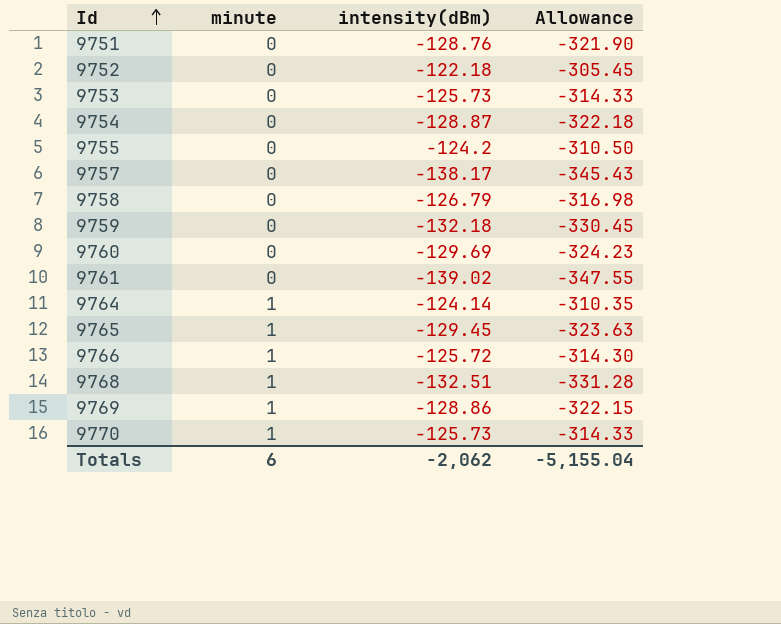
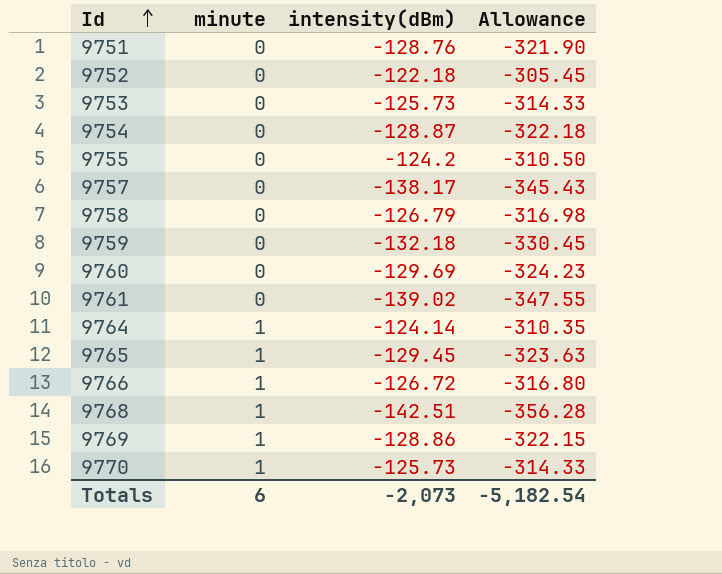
9766 | intensity(dBm): -125.72 -> -126.72
9766 | Allowance: -314.30 -> -316.80
9768 | intensity(dBm): -132.51 -> -142.51
9768 | Allowance: -331.28 -> -356.28
Totals | intensity(dBm): -2,062 -> -2,073
Totals | Allowance: -5,155.04 -> -5,182.54

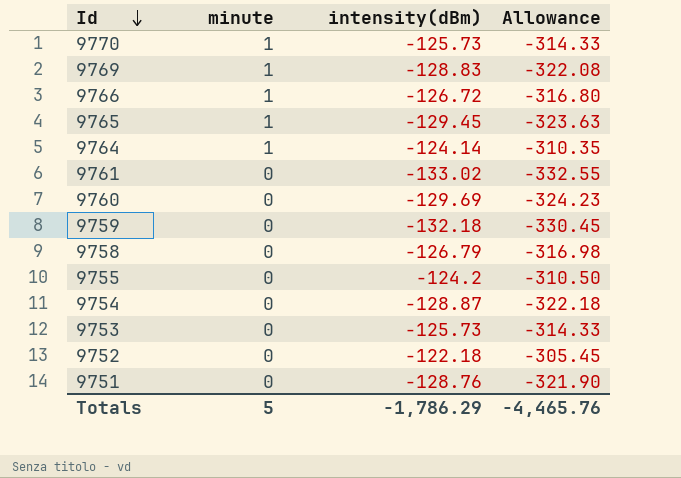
row order: Id ascending -> Id descending
row 9757: 0 | -138.17 | -345.43 -> none
row 9768: 1 | -142.51 | -356.28 -> none
9769 | intensity(dBm): -128.86 -> -128.83
9769 | Allowance: -322.15 -> -322.08
9761 | intensity(dBm): -139.02 -> -133.02
9761 | Allowance: -347.55 -> -332.55
Totals | minute: 6 -> 5
Totals | intensity(dBm): -2,073 -> -1,786.29
Totals | Allowance: -5,182.54 -> -4,465.76

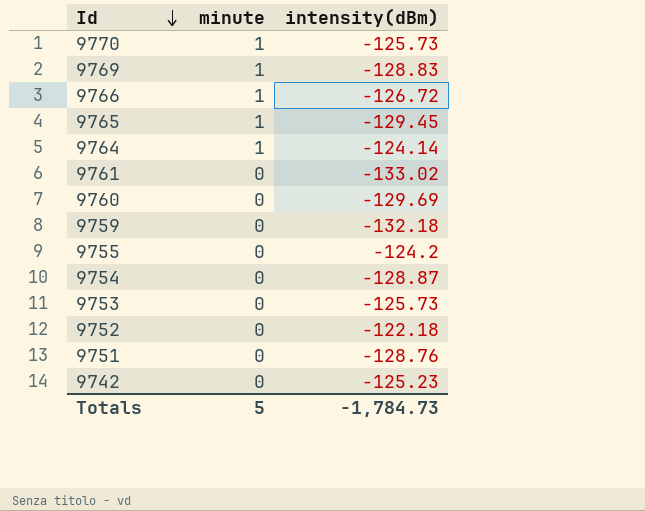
column Allowance | formula: [intensity(dBm)] * 2.5 -> none
row 9758: 0 | -126.79 | -316.98 -> none
row 9742: none -> 0 | -125.23
Totals | intensity(dBm): -1,786.29 -> -1,784.73

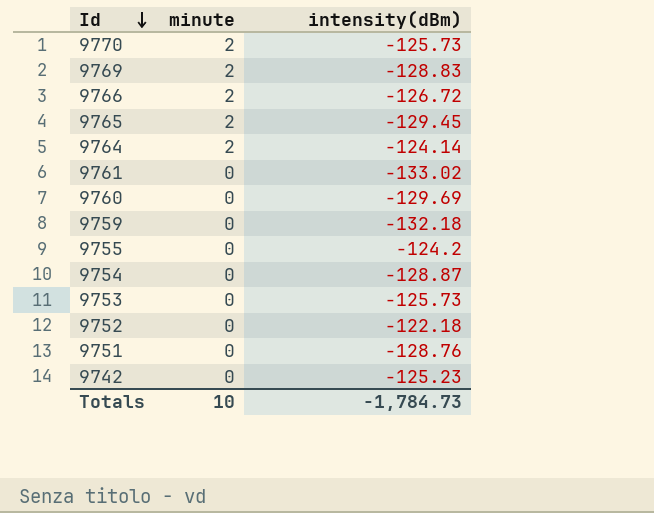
9770 | minute: 1 -> 2
9769 | minute: 1 -> 2
9766 | minute: 1 -> 2
9765 | minute: 1 -> 2
9764 | minute: 1 -> 2
Totals | minute: 5 -> 10

